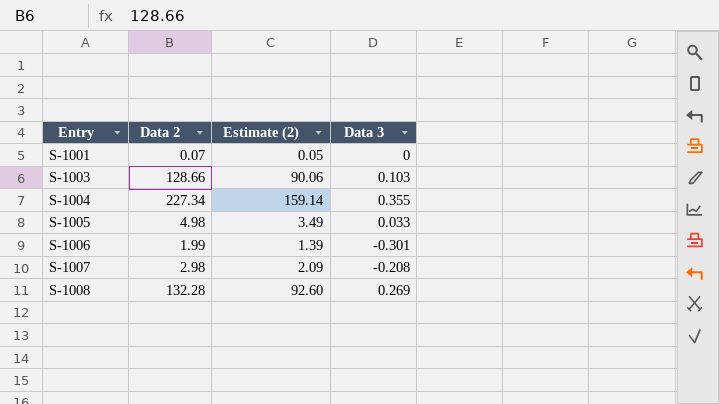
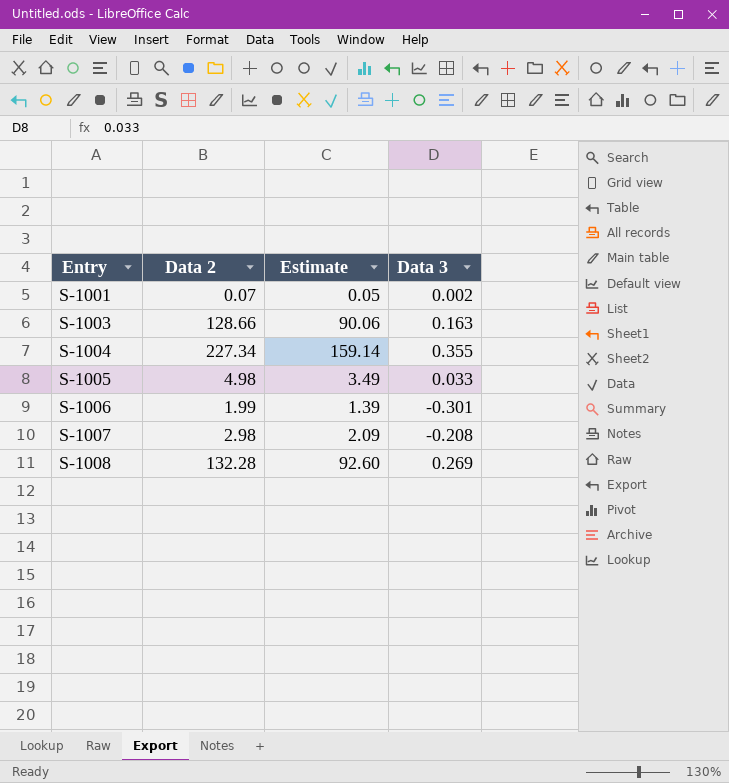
column name: Estimate (2) -> Estimate
S-1001 | Data 3: 0 -> 0.002
S-1003 | Data 3: 0.103 -> 0.163

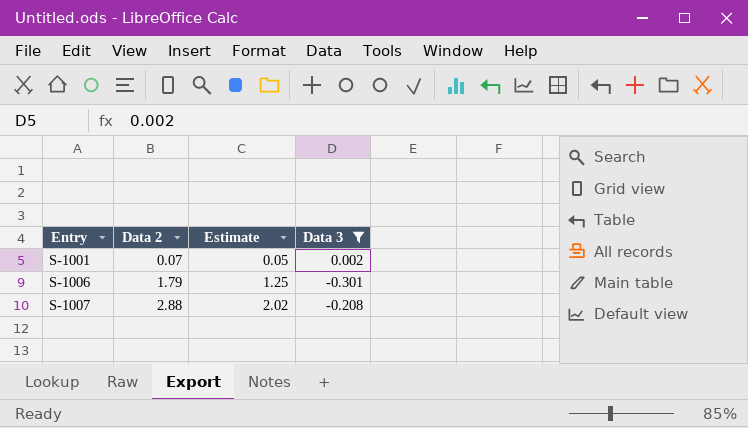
filter: none -> Data 3 <= 0.002
S-1006 | Data 2: 1.99 -> 1.79
S-1006 | Estimate: 1.39 -> 1.25
S-1007 | Data 2: 2.98 -> 2.88
S-1007 | Estimate: 2.09 -> 2.02

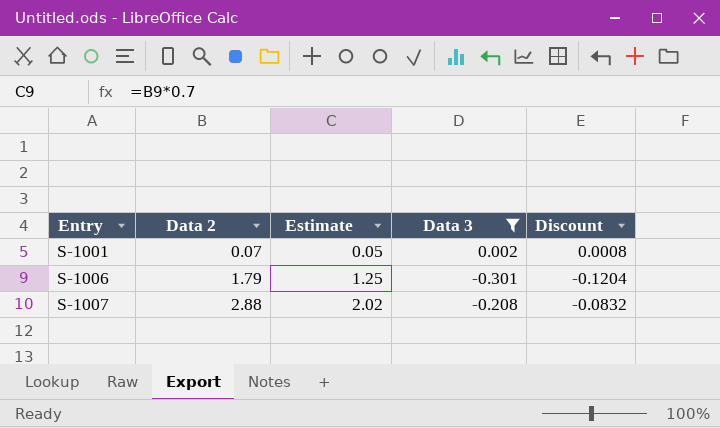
column Discount | formula: none -> [Data 3] * 0.4

